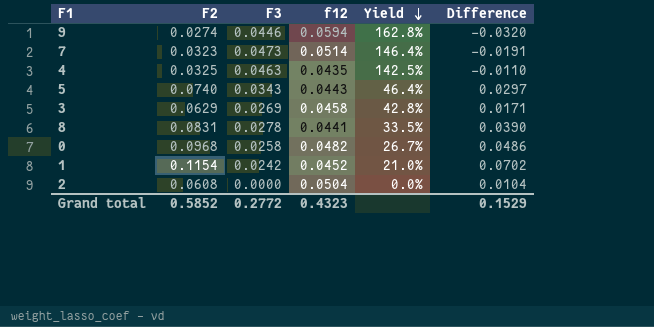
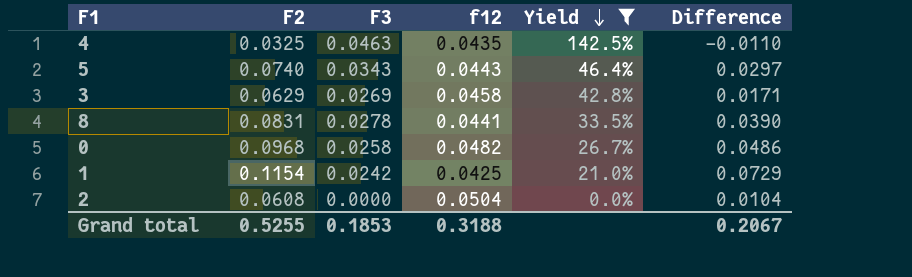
filter: none -> Yield <= 142.5%
1 | f12: 0.0452 -> 0.0425
1 | Difference: 0.0702 -> 0.0729
Grand total | F2: 0.5852 -> 0.5255
Grand total | F3: 0.2772 -> 0.1853
Grand total | f12: 0.4323 -> 0.3188
Grand total | Difference: 0.1529 -> 0.2067

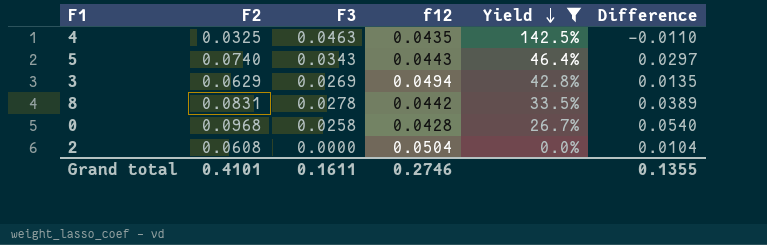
row 1: 0.1154 | 0.0242 | 0.0425 | 21.0% | 0.0729 -> none
3 | f12: 0.0458 -> 0.0494
3 | Difference: 0.0171 -> 0.0135
8 | f12: 0.0441 -> 0.0442
8 | Difference: 0.0390 -> 0.0389
0 | f12: 0.0482 -> 0.0428
0 | Difference: 0.0486 -> 0.0540
Grand total | F2: 0.5255 -> 0.4101
Grand total | F3: 0.1853 -> 0.1611
Grand total | f12: 0.3188 -> 0.2746
Grand total | Difference: 0.2067 -> 0.1355

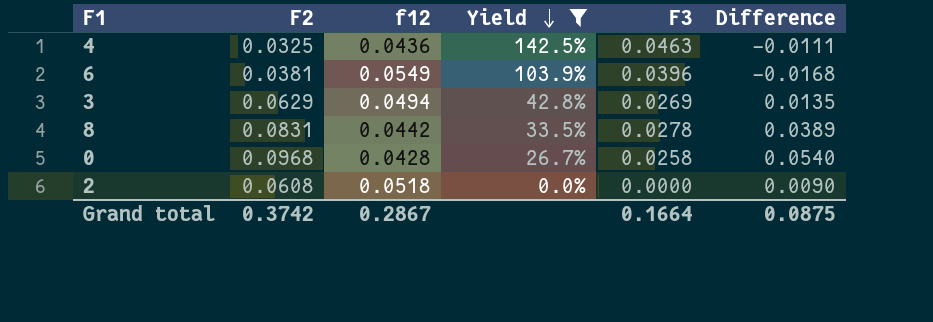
column F3 | position: 3 -> 5
row 5: 0.0740 | 0.0343 | 0.0443 | 46.4% | 0.0297 -> none
4 | f12: 0.0435 -> 0.0436
4 | Difference: -0.0110 -> -0.0111
row 6: none -> 0.0381 | 0.0549 | 103.9% | 0.0396 | -0.0168
2 | f12: 0.0504 -> 0.0518
2 | Difference: 0.0104 -> 0.0090
Grand total | F2: 0.4101 -> 0.3742
Grand total | f12: 0.2746 -> 0.2867
Grand total | F3: 0.1611 -> 0.1664
Grand total | Difference: 0.1355 -> 0.0875

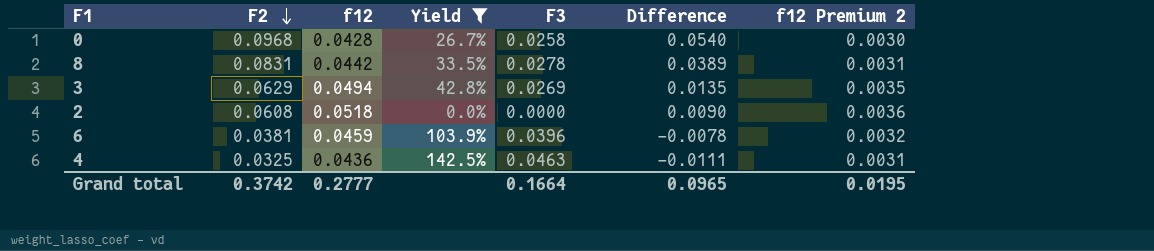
row order: Yield descending -> F2 descending
column f12 Premium 2 | formula: none -> [f12] * 0.07
6 | f12: 0.0549 -> 0.0459
6 | Difference: -0.0168 -> -0.0078
Grand total | f12: 0.2867 -> 0.2777
Grand total | Difference: 0.0875 -> 0.0965

